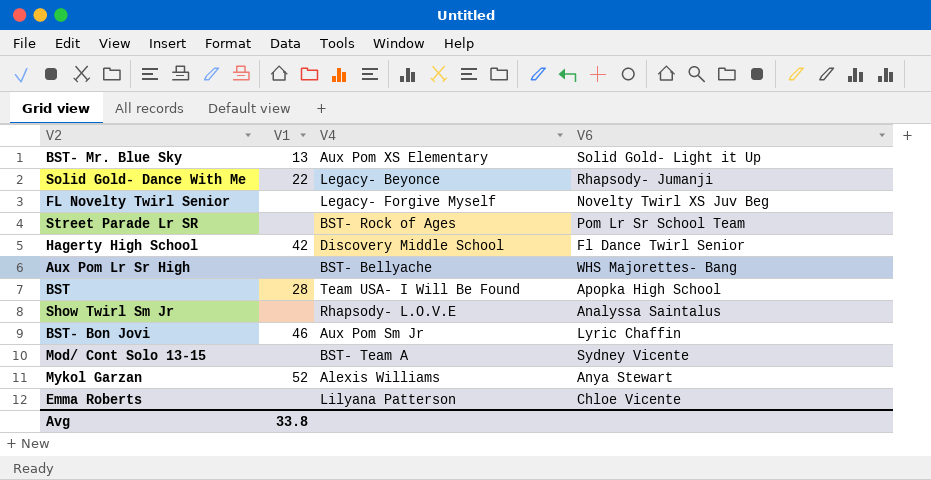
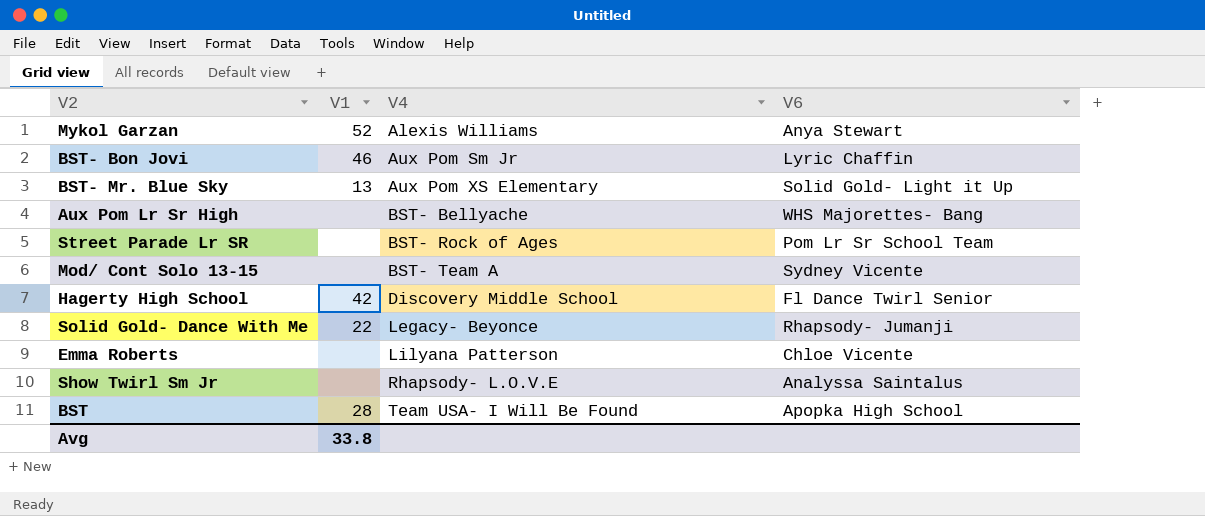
row order: none -> V4 ascending
row FL Novelty Twirl Senior: none | Legacy- Forgive Myself | Novelty Twirl XS Juv Beg -> none

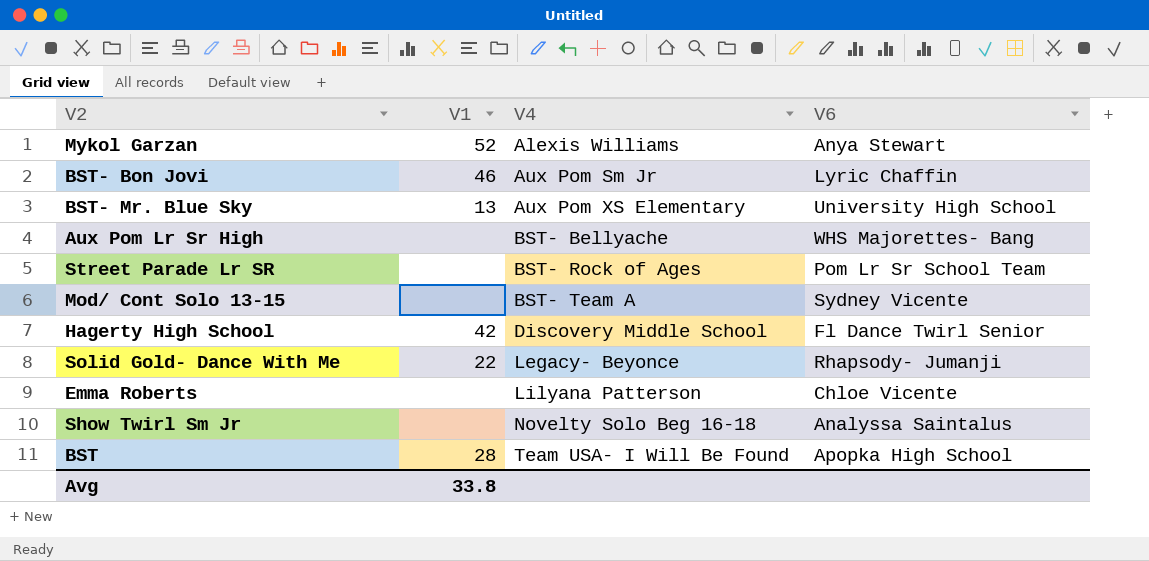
BST- Mr. Blue Sky | V6: Solid Gold- Light it Up -> University High School
Show Twirl Sm Jr | V4: Rhapsody- L.O.V.E -> Novelty Solo Beg 16-18

